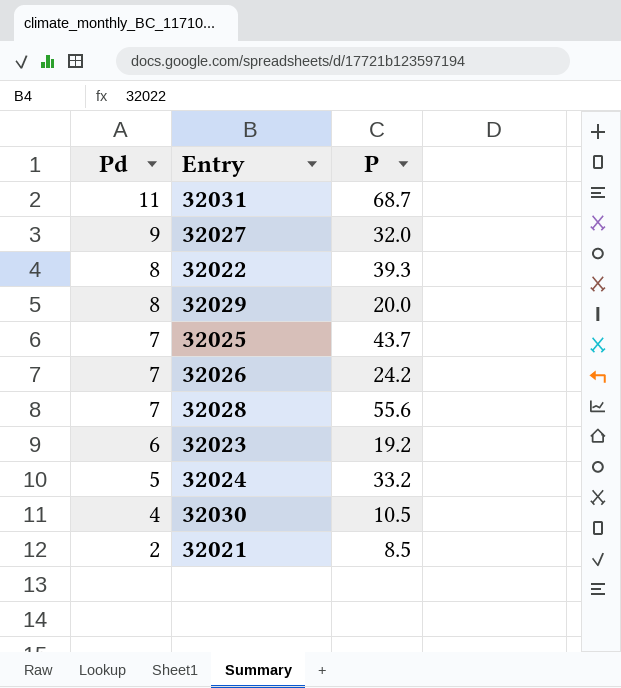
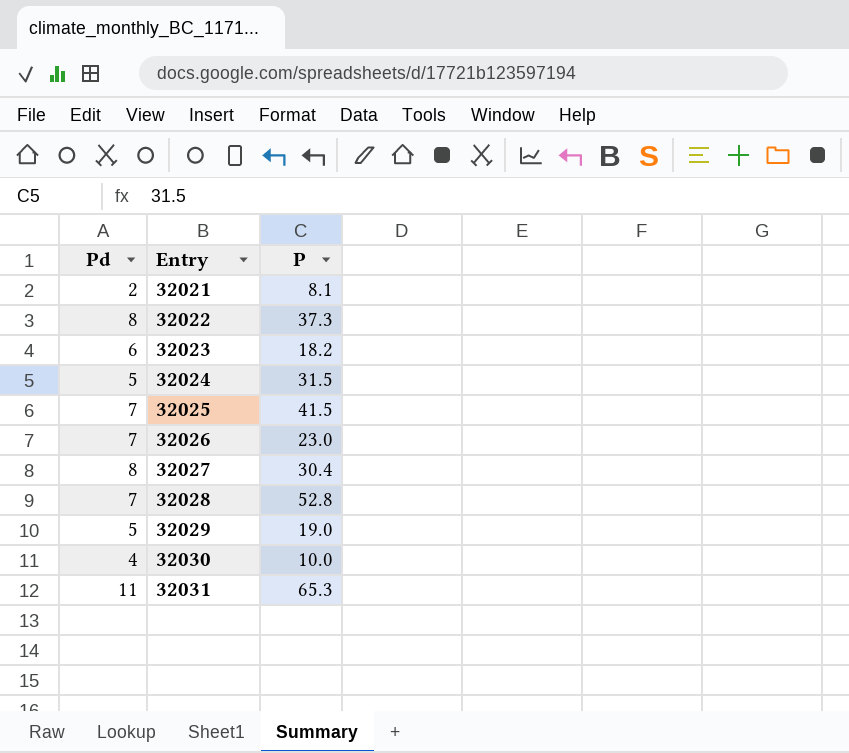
row order: Pd descending -> Entry ascending
32021 | P: 8.5 -> 8.1
32022 | P: 39.3 -> 37.3
32023 | P: 19.2 -> 18.2
32024 | P: 33.2 -> 31.5
32025 | P: 43.7 -> 41.5
32026 | P: 24.2 -> 23.0
32027 | Pd: 9 -> 8
32027 | P: 32.0 -> 30.4
32028 | P: 55.6 -> 52.8
32029 | Pd: 8 -> 5
32029 | P: 20.0 -> 19.0
32030 | P: 10.5 -> 10.0
32031 | P: 68.7 -> 65.3

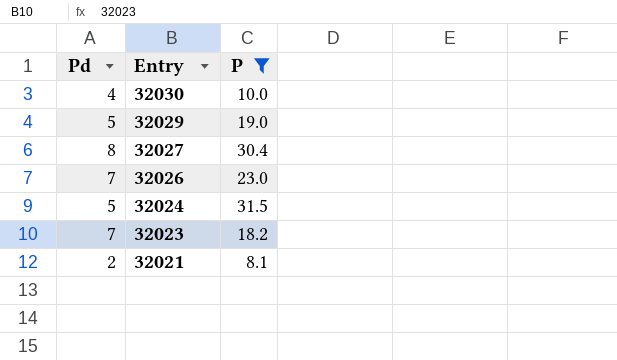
filter: none -> P <= 31.5
row order: Entry ascending -> Entry descending
32023 | Pd: 6 -> 7

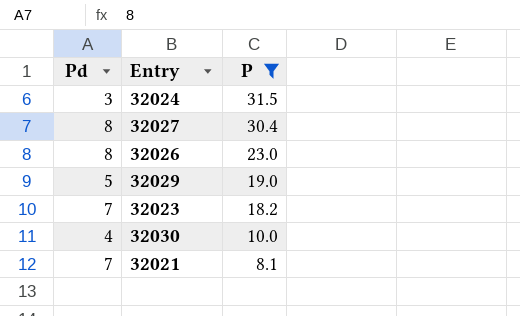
row order: Entry descending -> P descending
32024 | Pd: 5 -> 3
32026 | Pd: 7 -> 8
32021 | Pd: 2 -> 7

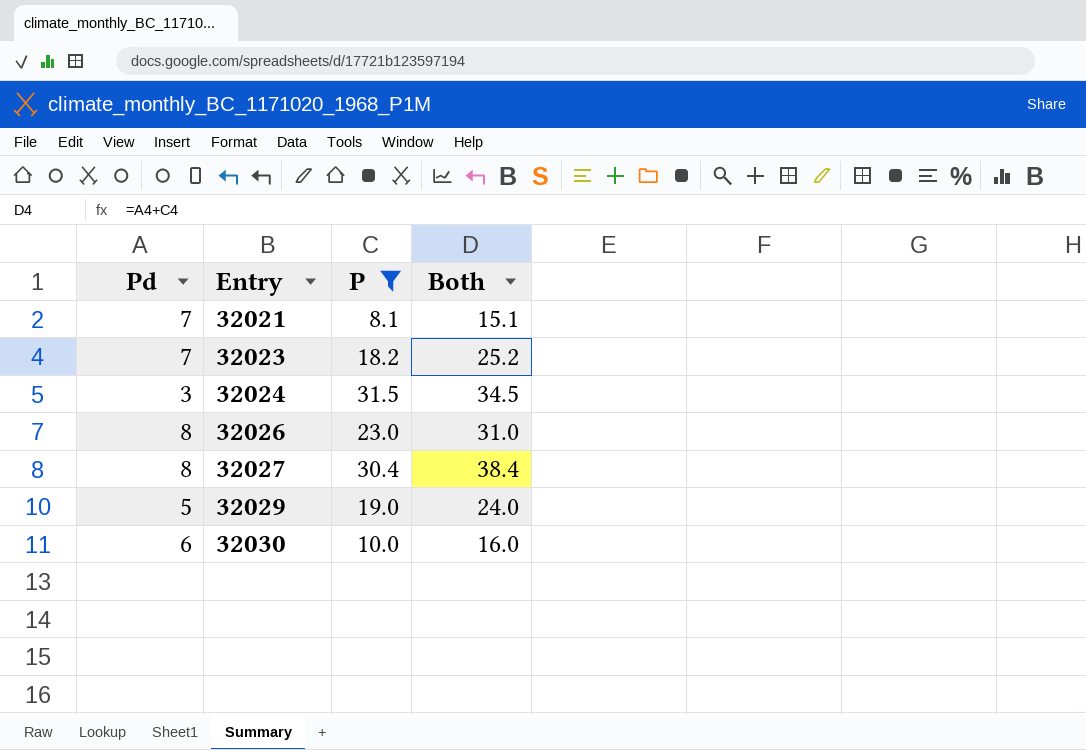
row order: P descending -> Entry ascending
column Both | formula: none -> [Pd] + [P]
32030 | Pd: 4 -> 6

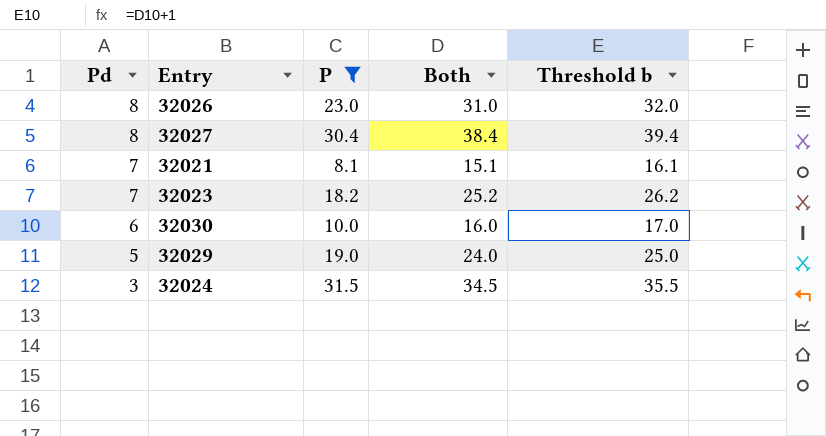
row order: Entry ascending -> Pd descending
column Threshold b | formula: none -> [Both] + 1

